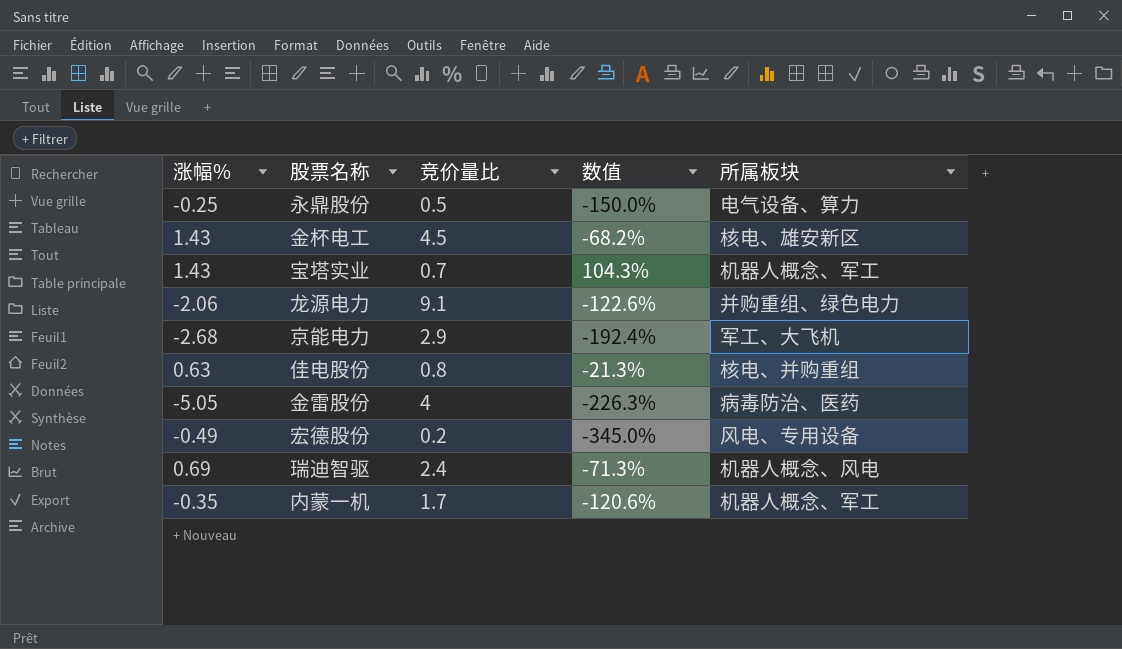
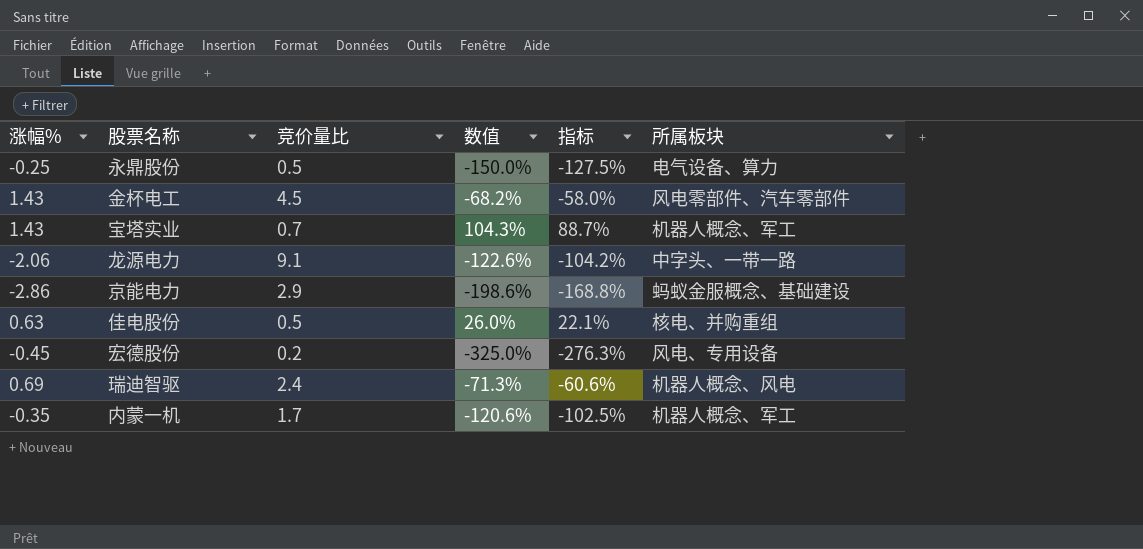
column 指标 | formula: none -> [数值] * 0.85
row 金雷股份: -5.05 | 4 | -226.3% | 病毒防治、医药 -> none
金杯电工 | 所属板块: 核电、雄安新区 -> 风电零部件、汽车零部件
龙源电力 | 所属板块: 并购重组、绿色电力 -> 中字头、一带一路
京能电力 | 涨幅%: -2.68 -> -2.86
京能电力 | 数值: -192.4% -> -198.6%
京能电力 | 所属板块: 军工、大飞机 -> 蚂蚁金服概念、基础建设
佳电股份 | 竞价量比: 0.8 -> 0.5
佳电股份 | 数值: -21.3% -> 26.0%
宏德股份 | 涨幅%: -0.49 -> -0.45
宏德股份 | 数值: -345.0% -> -325.0%

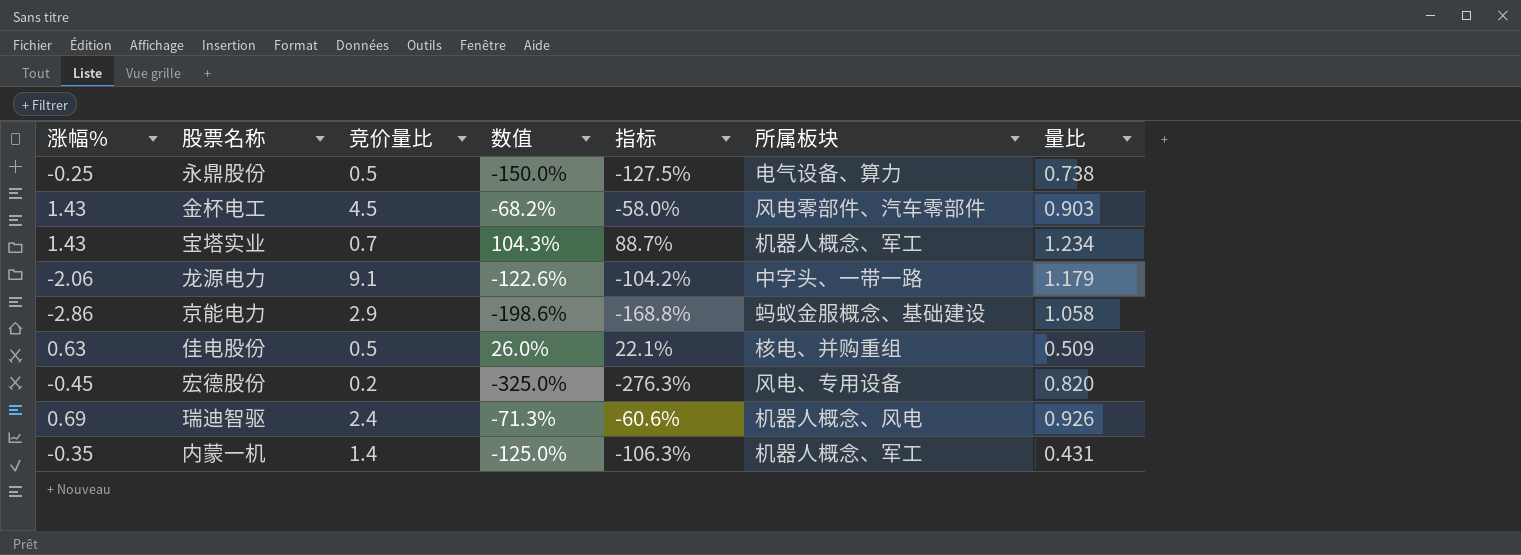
column 量比 | position: none -> 7
内蒙一机 | 竞价量比: 1.7 -> 1.4
内蒙一机 | 数值: -120.6% -> -125.0%
内蒙一机 | 指标: -102.5% -> -106.3%

